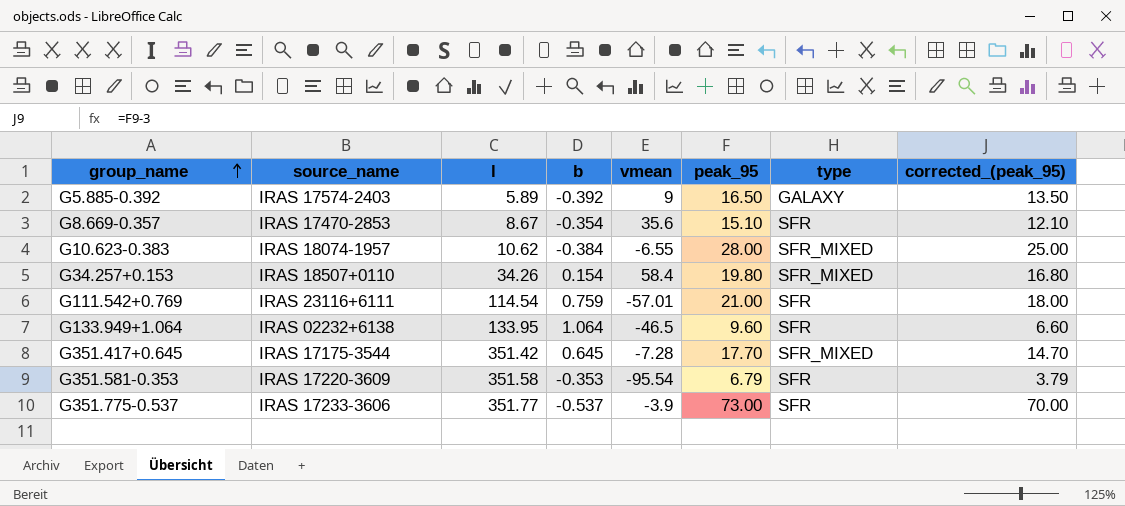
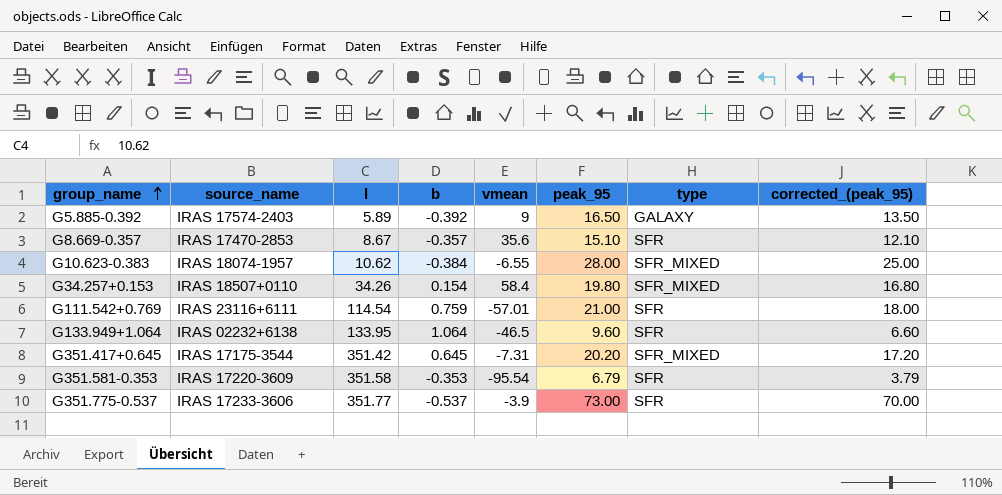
G8.669-0.357 | b: -0.354 -> -0.357
G351.417+0.645 | vmean: -7.28 -> -7.31
G351.417+0.645 | peak_95: 17.70 -> 20.20
G351.417+0.645 | corrected_(peak_95): 14.70 -> 17.20

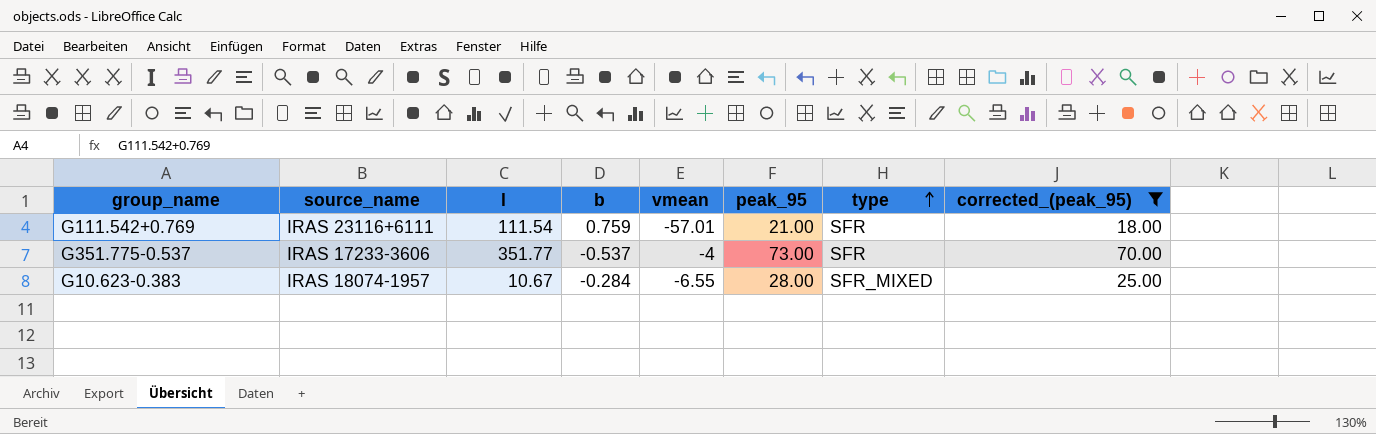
filter: none -> corrected_(peak_95) >= 18.00
row order: group_name ascending -> type ascending
G111.542+0.769 | l: 114.54 -> 111.54
G351.775-0.537 | vmean: -3.9 -> -4
G10.623-0.383 | l: 10.62 -> 10.67
G10.623-0.383 | b: -0.384 -> -0.284

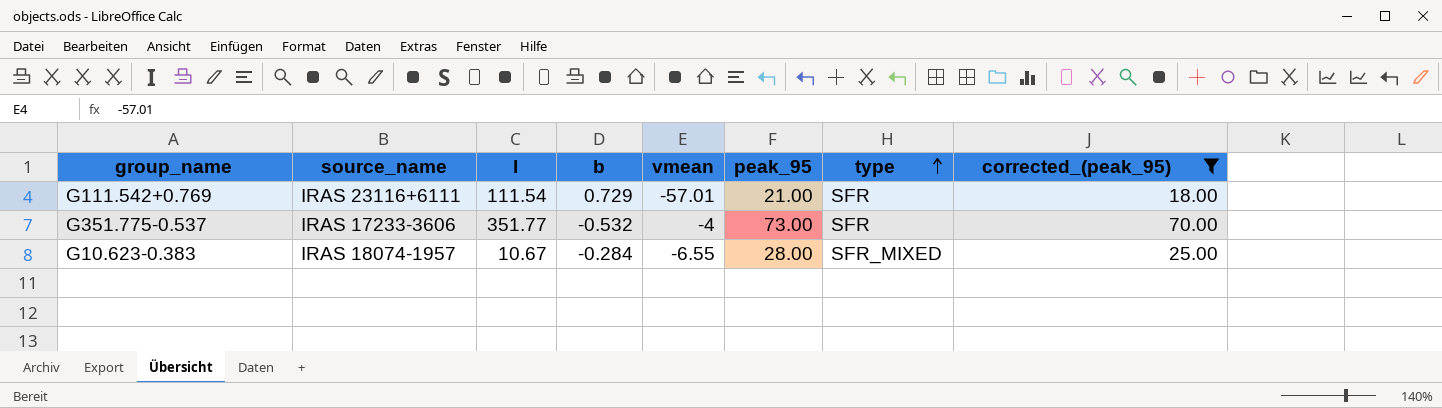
G111.542+0.769 | b: 0.759 -> 0.729
G351.775-0.537 | b: -0.537 -> -0.532

